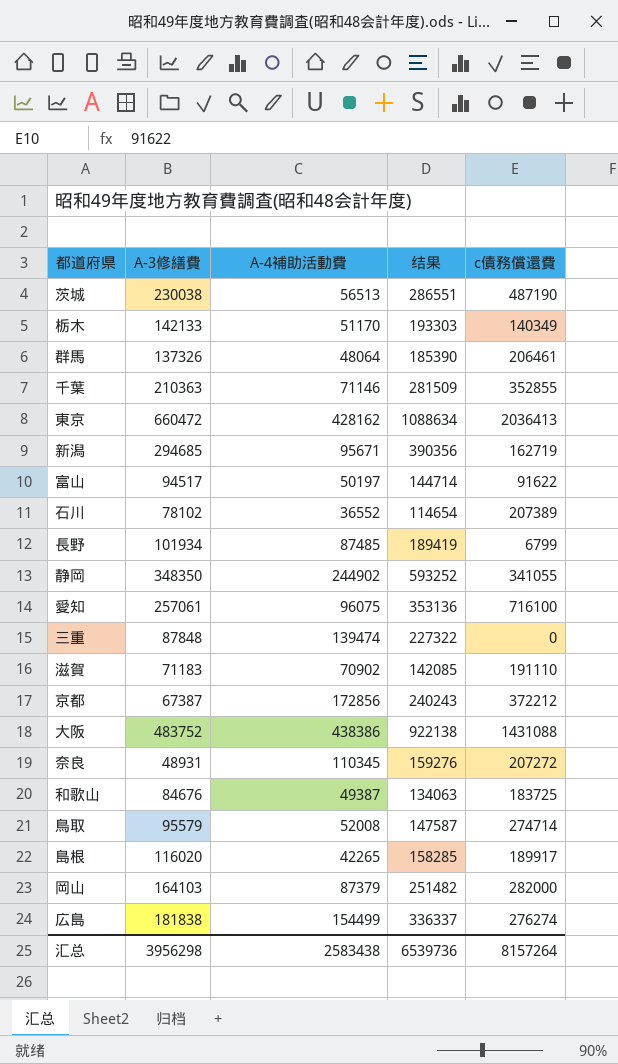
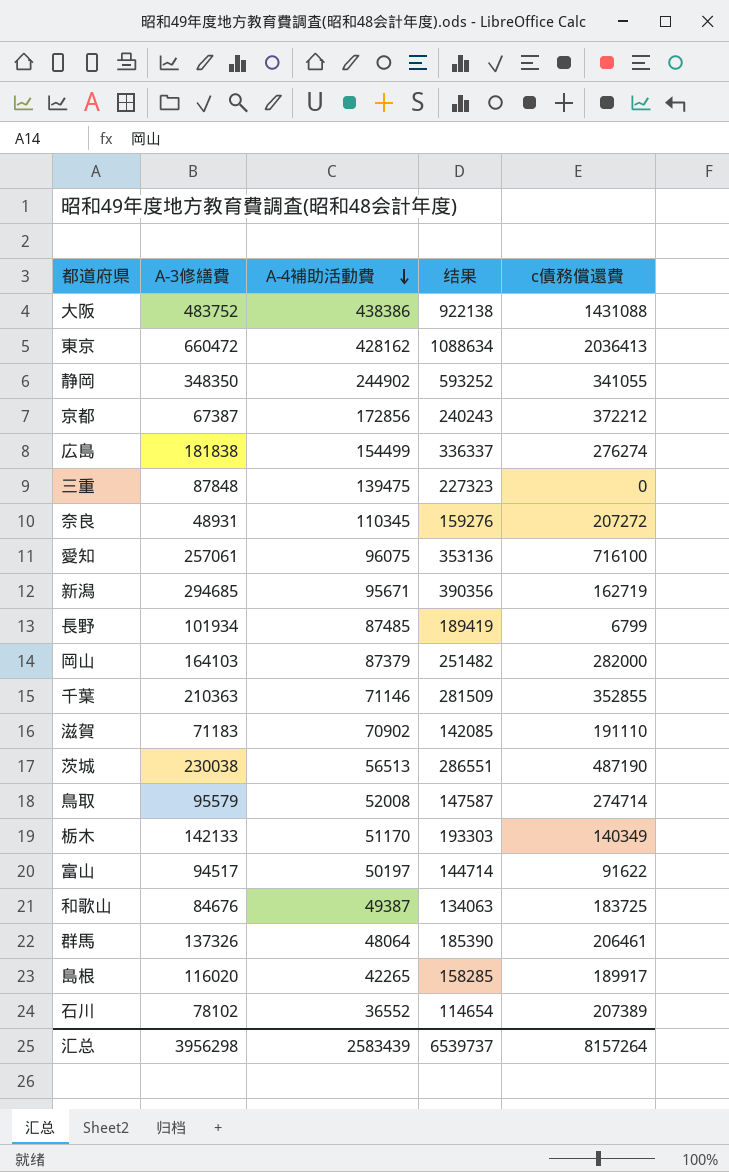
row order: none -> A-4補助活動費 descending
三重 | A-4補助活動費: 139474 -> 139475
三重 | 结果: 227322 -> 227323
汇总 | A-4補助活動費: 2583438 -> 2583439
汇总 | 结果: 6539736 -> 6539737

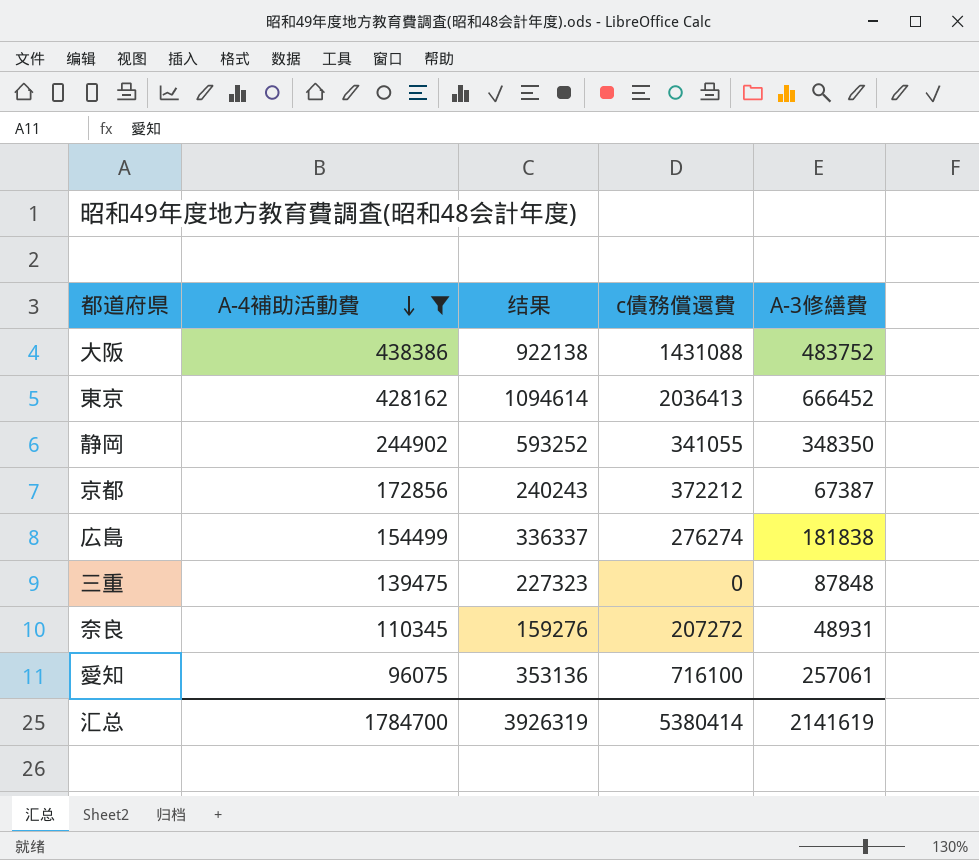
filter: none -> A-4補助活動費 >= 96075
column A-3修繕費 | position: 2 -> 5
東京 | 结果: 1088634 -> 1094614
東京 | A-3修繕費: 660472 -> 666452
汇总 | A-4補助活動費: 2583439 -> 1784700
汇总 | 结果: 6539737 -> 3926319
汇总 | c債務償還費: 8157264 -> 5380414
汇总 | A-3修繕費: 3956298 -> 2141619

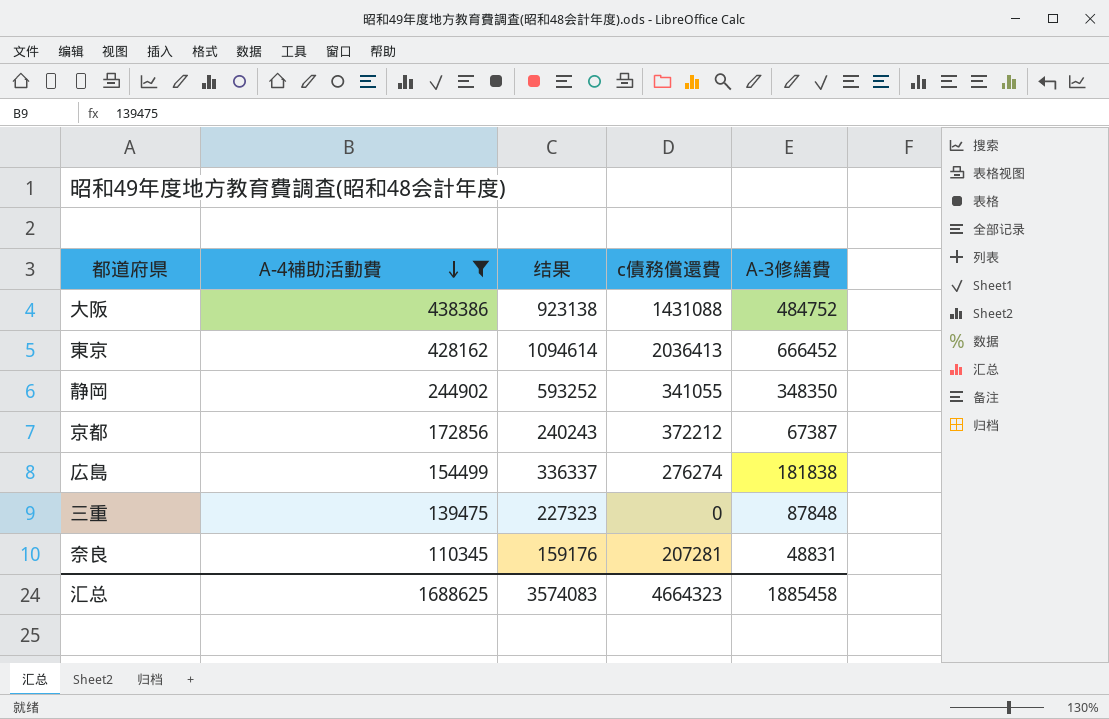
row 愛知: 96075 | 353136 | 716100 | 257061 -> none
大阪 | 结果: 922138 -> 923138
大阪 | A-3修繕費: 483752 -> 484752
奈良 | 结果: 159276 -> 159176
奈良 | c債務償還費: 207272 -> 207281
奈良 | A-3修繕費: 48931 -> 48831
汇总 | A-4補助活動費: 1784700 -> 1688625
汇总 | 结果: 3926319 -> 3574083
汇总 | c債務償還費: 5380414 -> 4664323
汇总 | A-3修繕費: 2141619 -> 1885458

